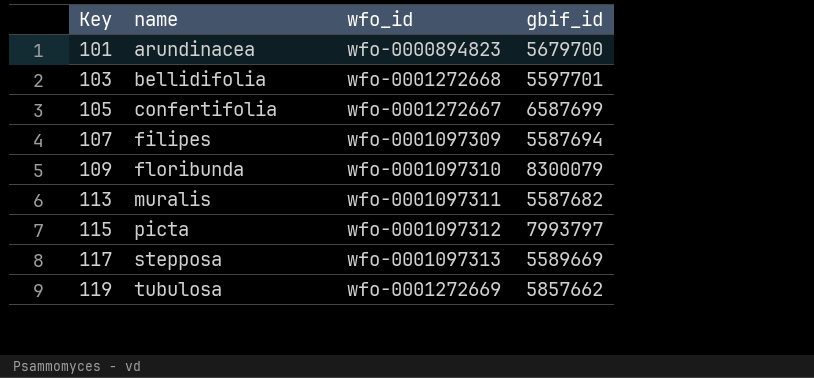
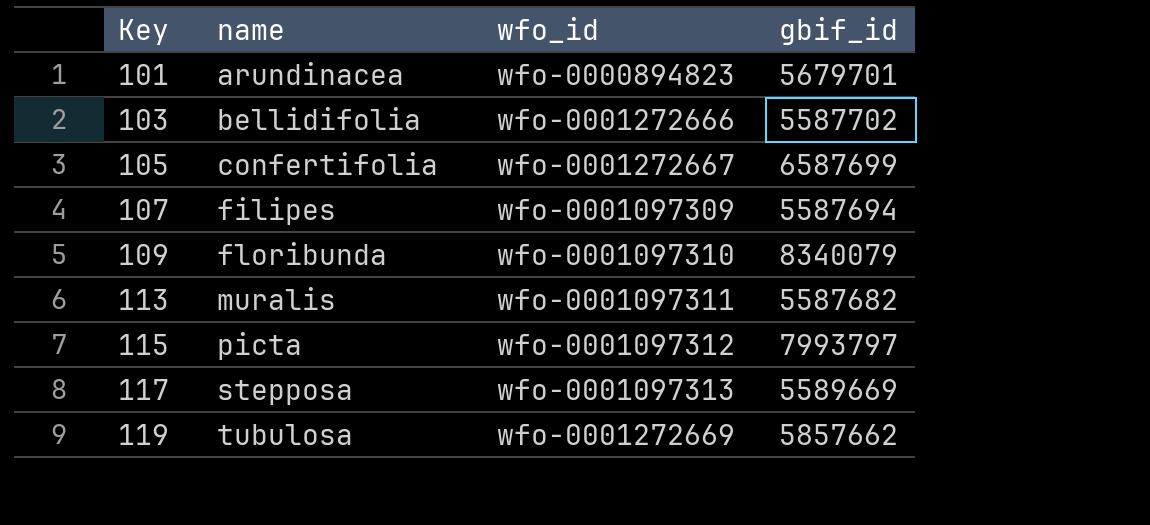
101 | gbif_id: 5679700 -> 5679701
103 | wfo_id: wfo-0001272668 -> wfo-0001272666
103 | gbif_id: 5597701 -> 5587702
109 | gbif_id: 8300079 -> 8340079

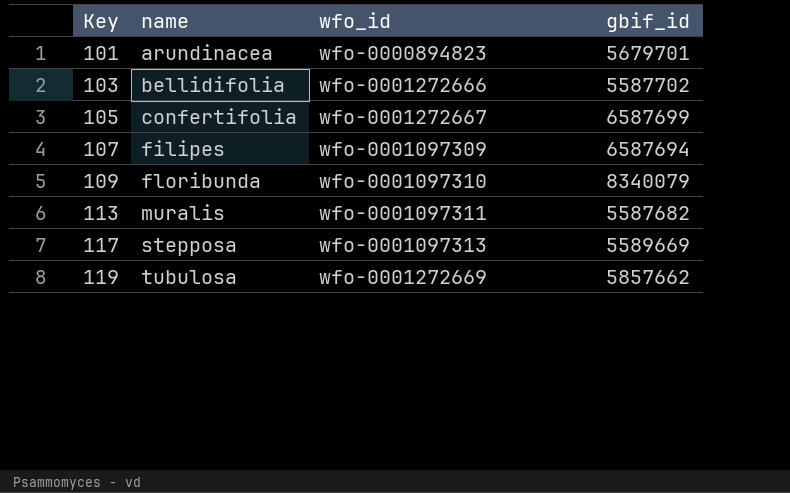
row 115: picta | wfo-0001097312 | 7993797 -> none
107 | gbif_id: 5587694 -> 6587694

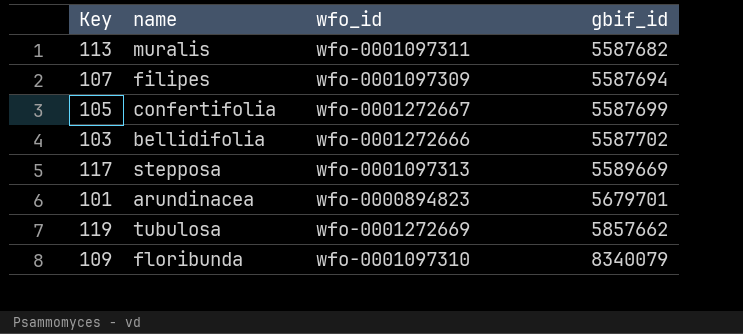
row order: Key ascending -> gbif_id ascending
107 | gbif_id: 6587694 -> 5587694
105 | gbif_id: 6587699 -> 5587699

